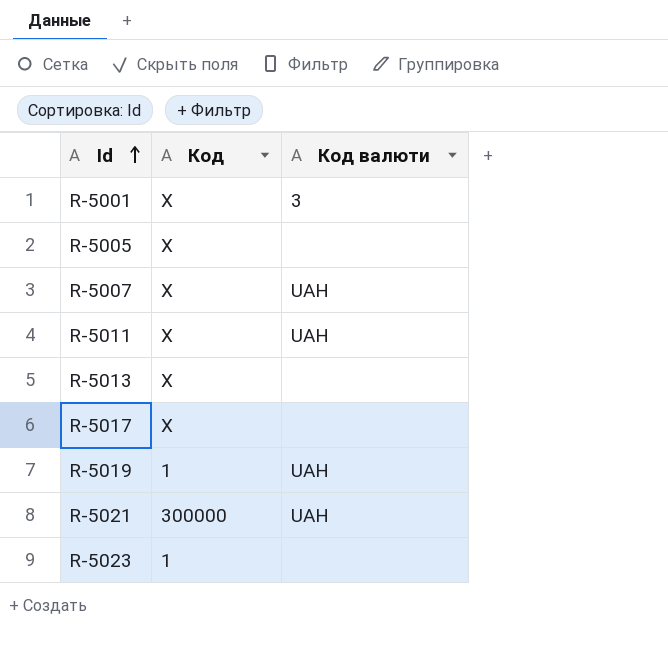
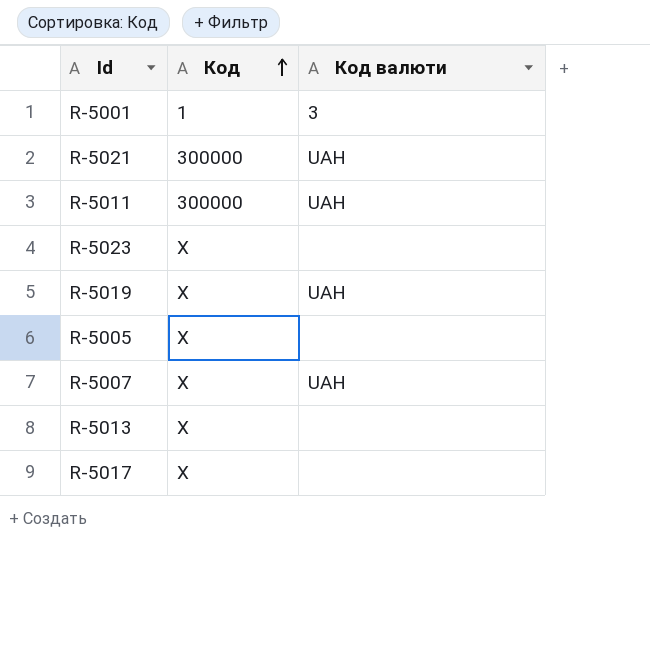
row order: Id ascending -> Код ascending
R-5001 | Код: Х -> 1
R-5011 | Код: Х -> 300000
R-5023 | Код: 1 -> Х
R-5019 | Код: 1 -> Х

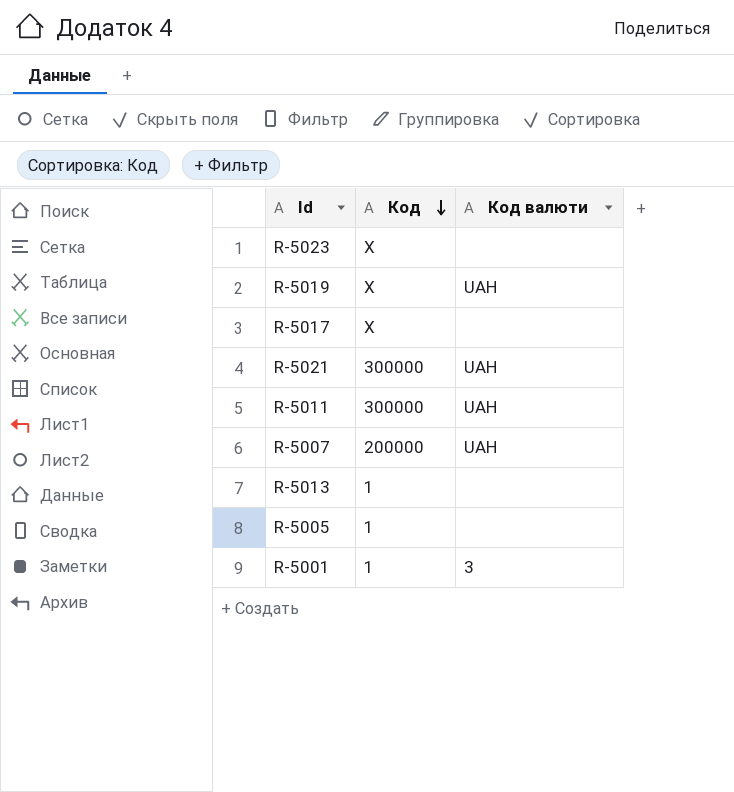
row order: Код ascending -> Код descending
R-5007 | Код: Х -> 200000
R-5013 | Код: Х -> 1
R-5005 | Код: Х -> 1

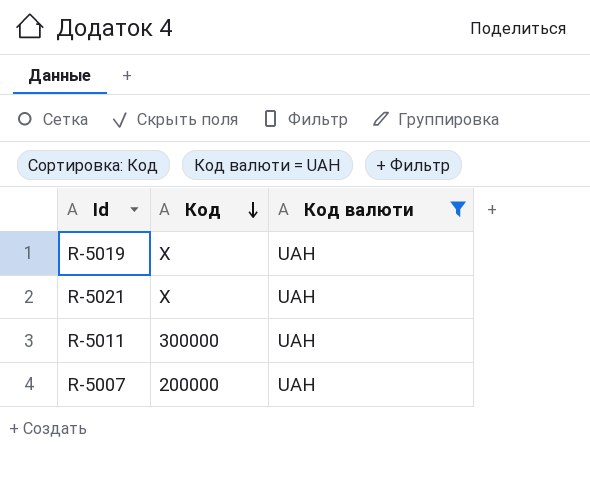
filter: none -> Код валюти = UAH
R-5021 | Код: 300000 -> Х

